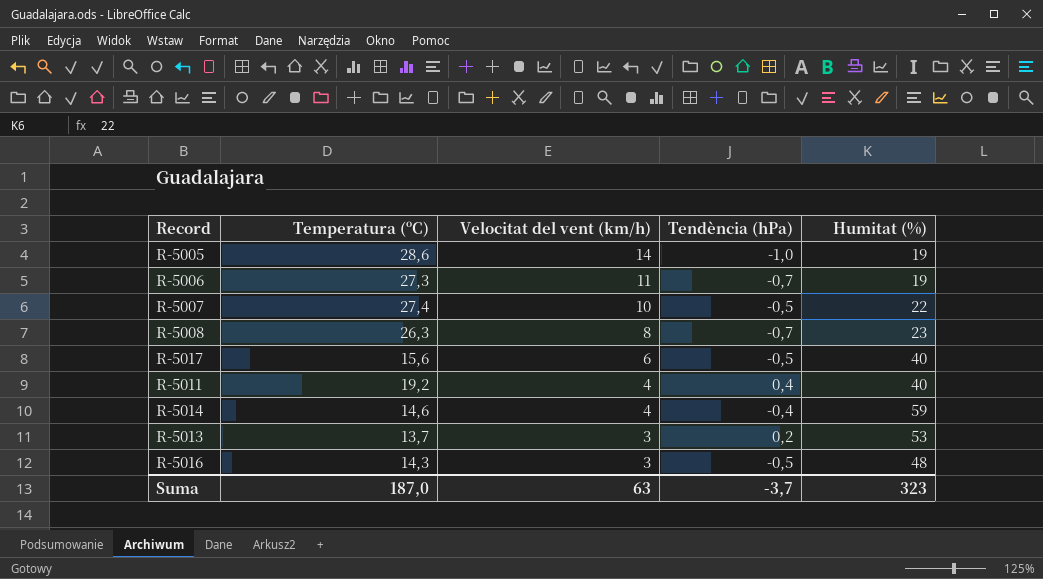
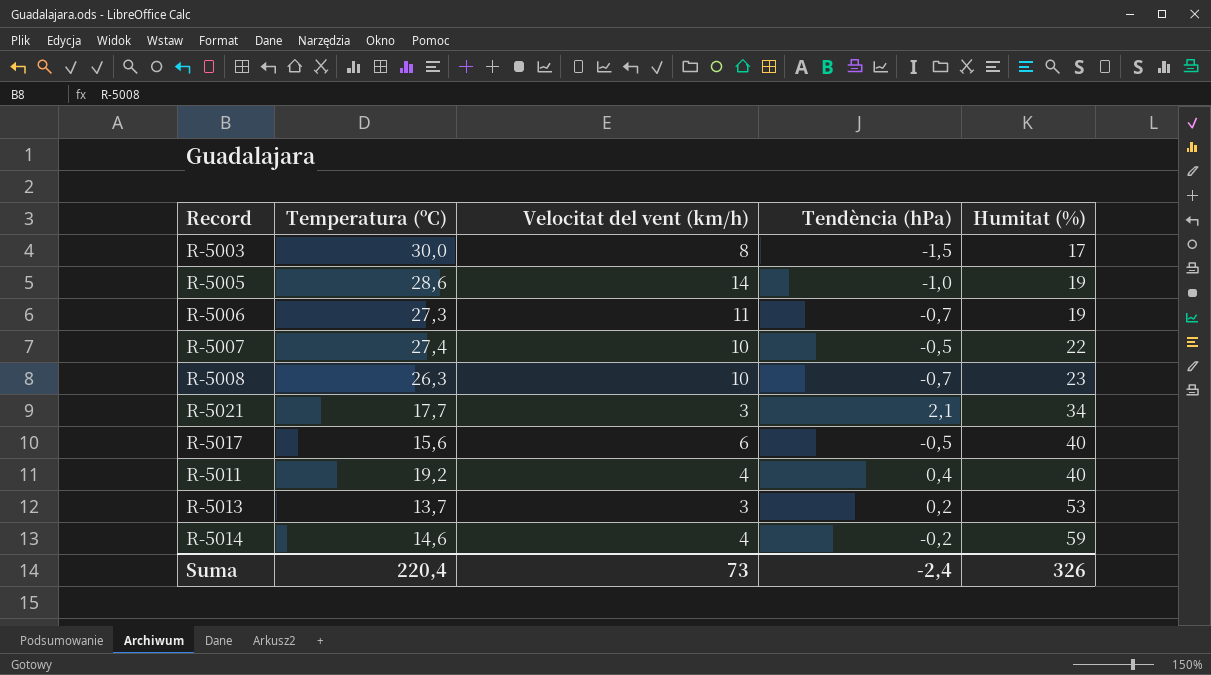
row order: Velocitat del vent (km/h) descending -> Humitat (%) ascending
row R-5016: 14,3 | 3 | -0,5 | 48 -> none
row R-5003: none -> 30,0 | 8 | -1,5 | 17
R-5008 | Velocitat del vent (km/h): 8 -> 10
row R-5021: none -> 17,7 | 3 | 2,1 | 34
R-5014 | Tendència (hPa): -0,4 -> -0,2
Suma | Temperatura (ºC): 187,0 -> 220,4
Suma | Velocitat del vent (km/h): 63 -> 73
Suma | Tendència (hPa): -3,7 -> -2,4
Suma | Humitat (%): 323 -> 326

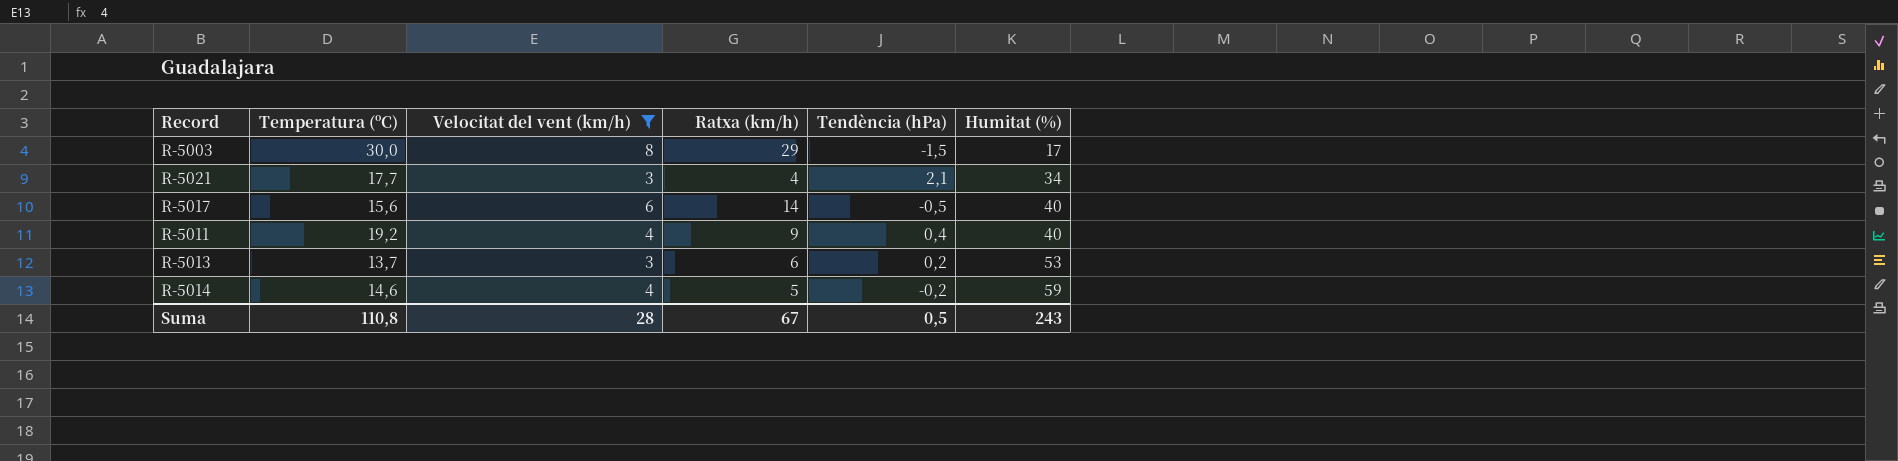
filter: none -> Velocitat del vent (km/h) <= 8
column Ratxa (km/h) | position: none -> 4
Suma | Temperatura (ºC): 220,4 -> 110,8
Suma | Velocitat del vent (km/h): 73 -> 28
Suma | Tendència (hPa): -2,4 -> 0,5
Suma | Humitat (%): 326 -> 243

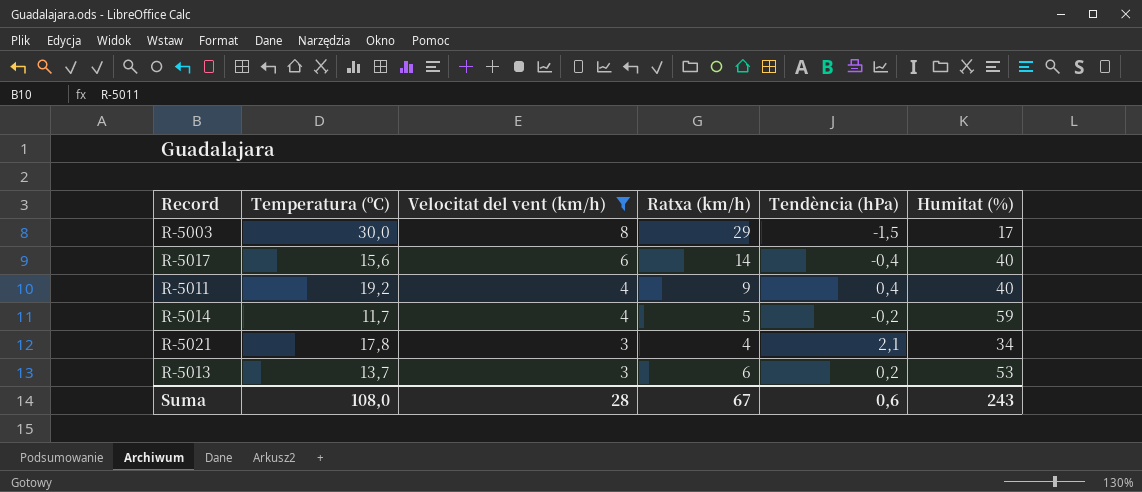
row order: Humitat (%) ascending -> Velocitat del vent (km/h) descending
R-5017 | Tendència (hPa): -0,5 -> -0,4
R-5014 | Temperatura (ºC): 14,6 -> 11,7
R-5021 | Temperatura (ºC): 17,7 -> 17,8
Suma | Temperatura (ºC): 110,8 -> 108,0
Suma | Tendència (hPa): 0,5 -> 0,6

